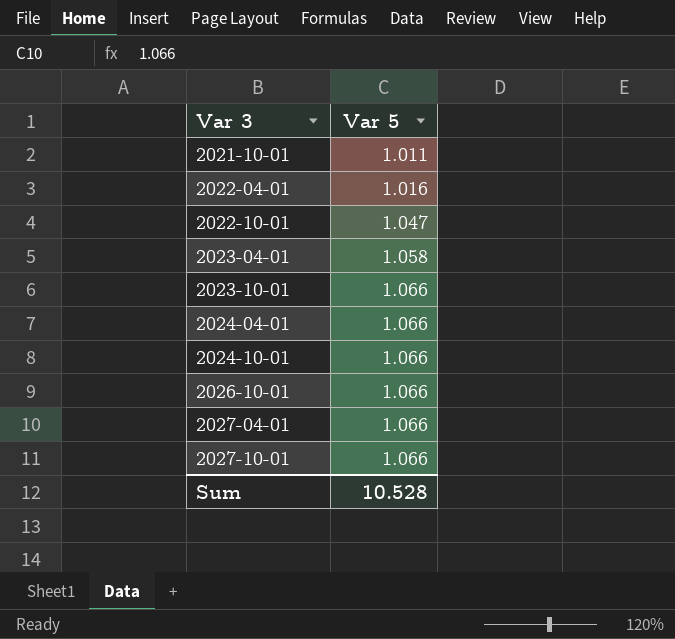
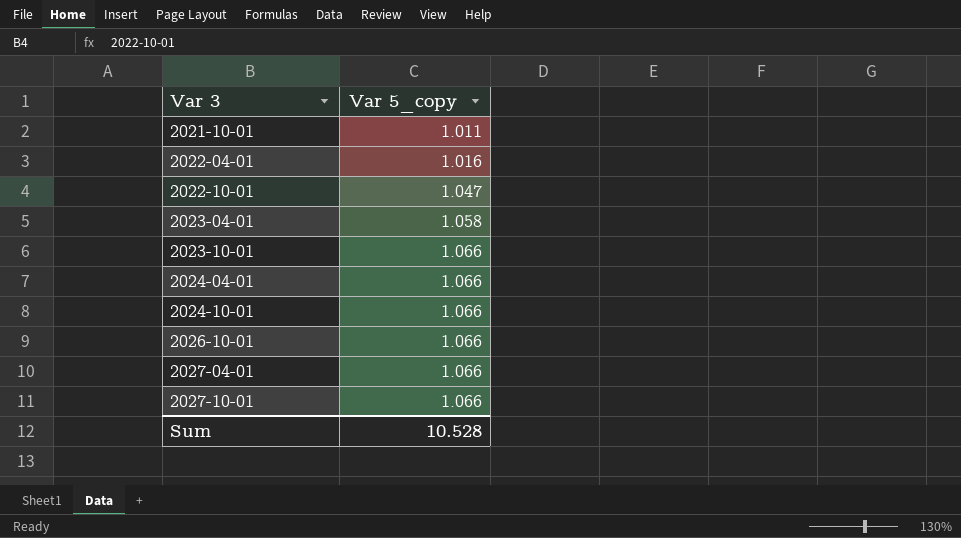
column name: Var 5 -> Var 5_copy

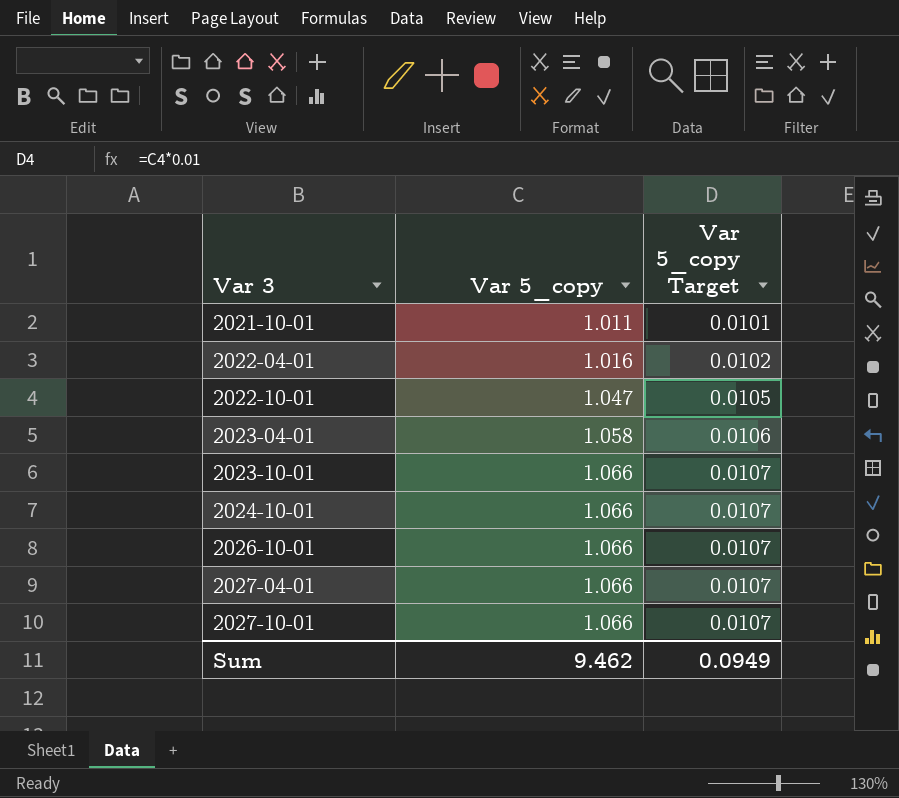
column Var 5_copy Target | formula: none -> [Var 5_copy] * 0.01
row 2024-04-01: 1.066 -> none
Sum | Var 5_copy: 10.528 -> 9.462

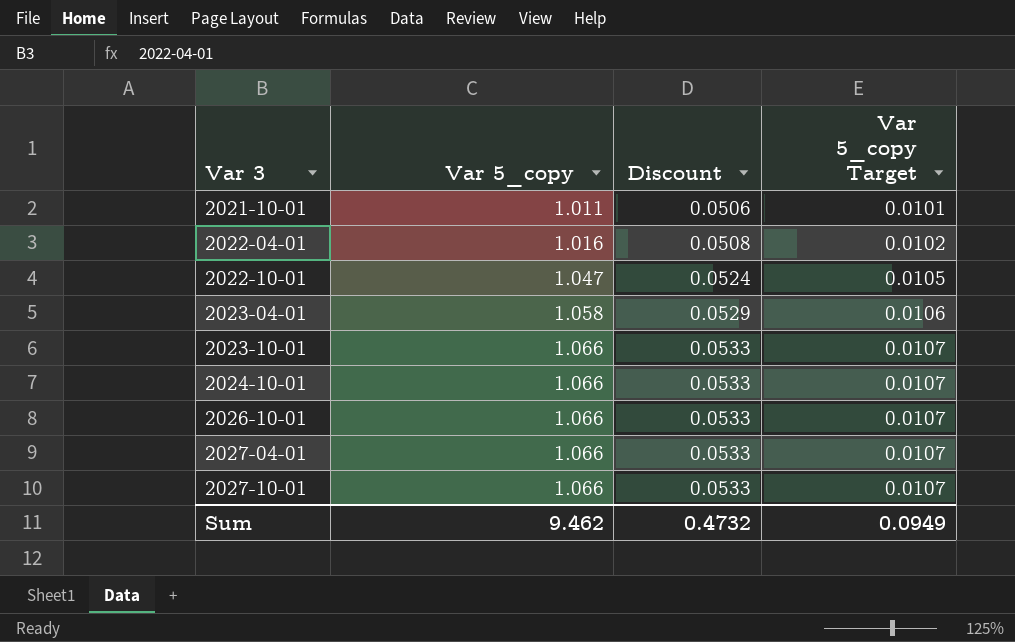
column Discount | formula: none -> [Var 5_copy] * 0.05

